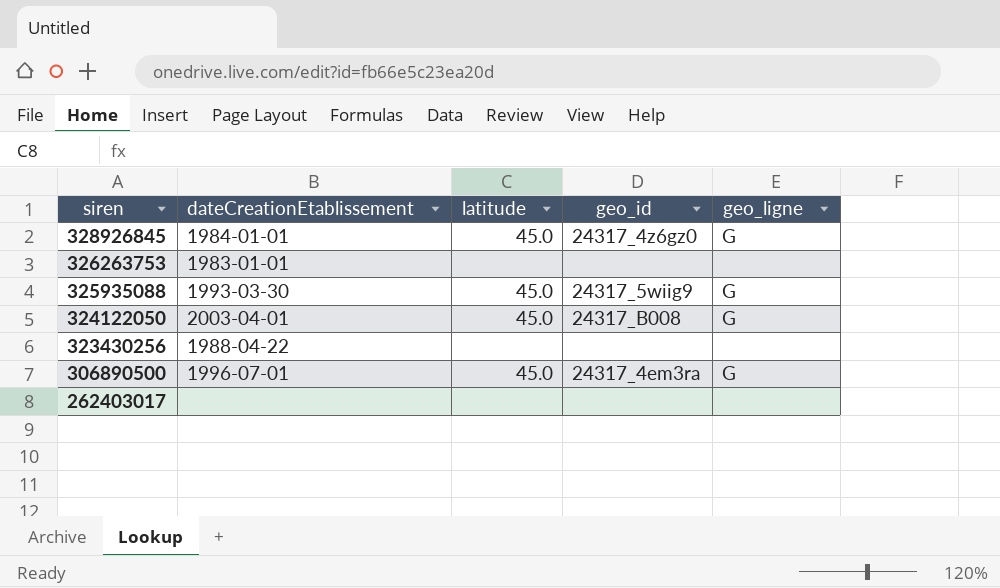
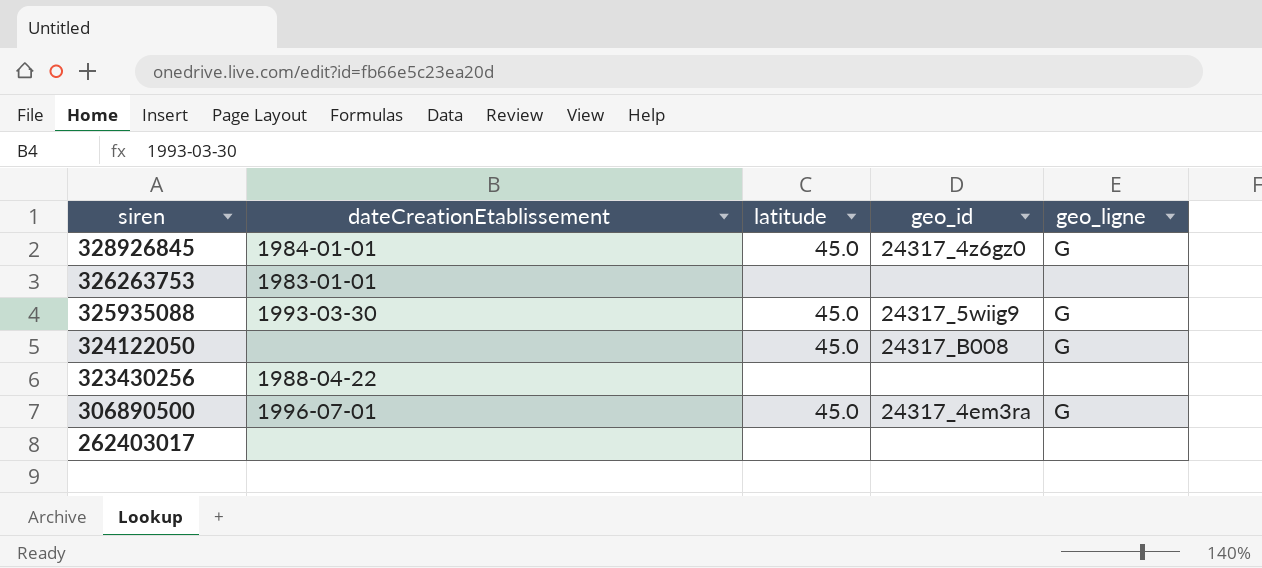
324122050 | dateCreationEtablissement: 2003-04-01 -> none

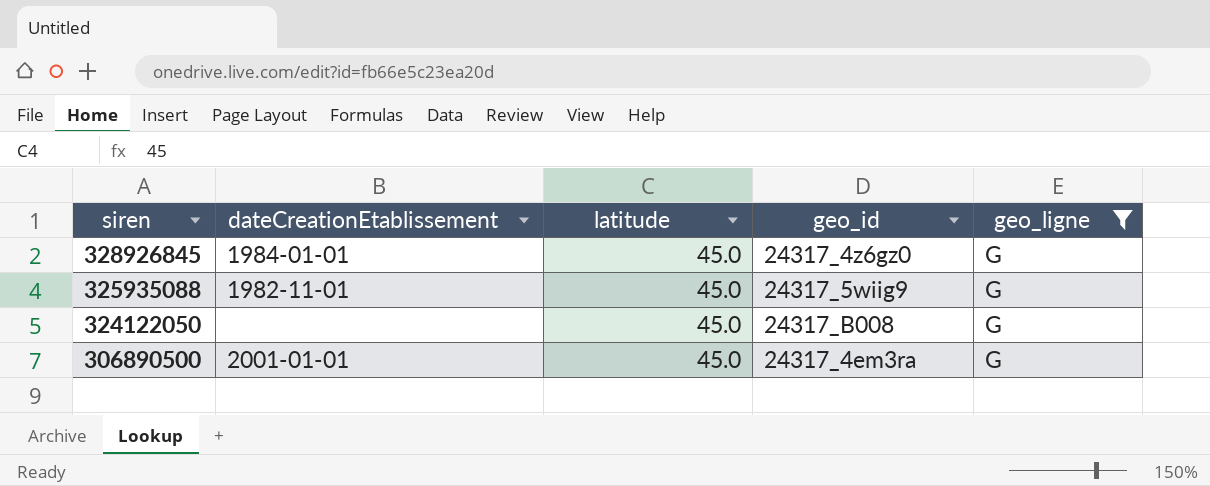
filter: none -> geo_ligne = G
325935088 | dateCreationEtablissement: 1993-03-30 -> 1982-11-01
306890500 | dateCreationEtablissement: 1996-07-01 -> 2001-01-01

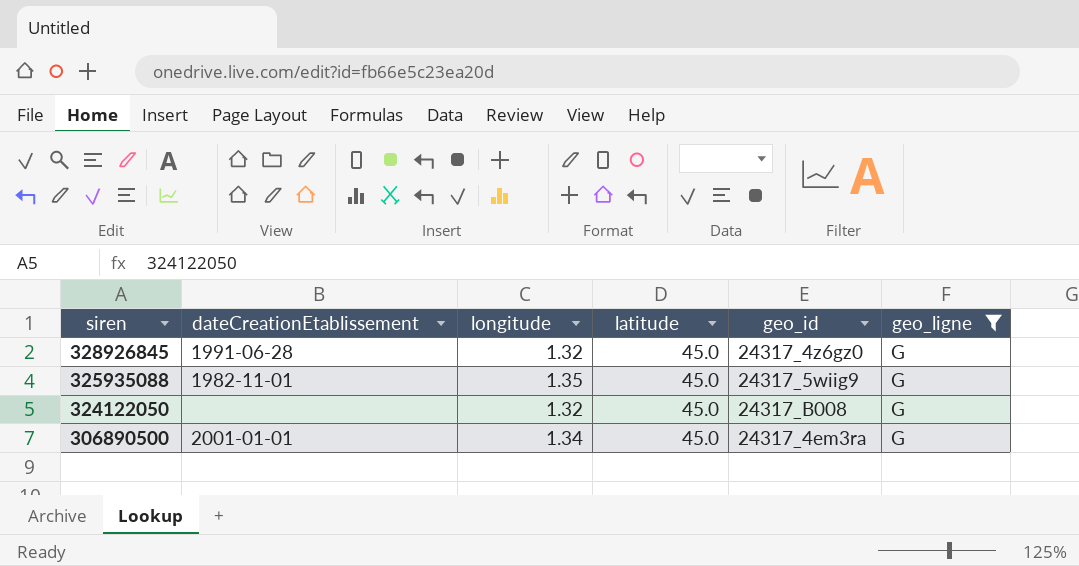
column longitude | position: none -> 3
328926845 | dateCreationEtablissement: 1984-01-01 -> 1991-06-28

